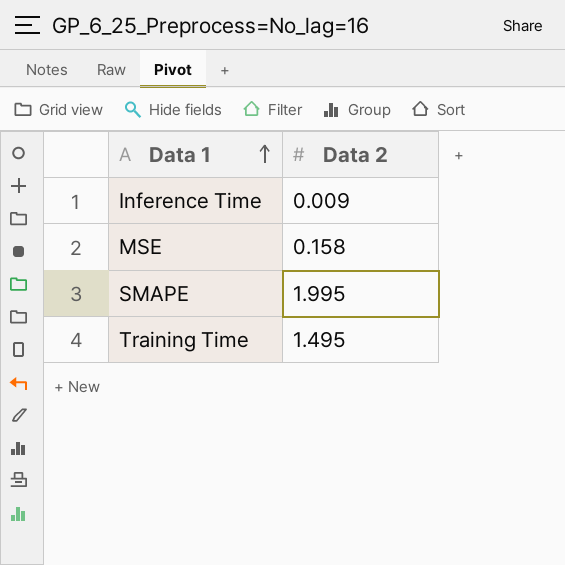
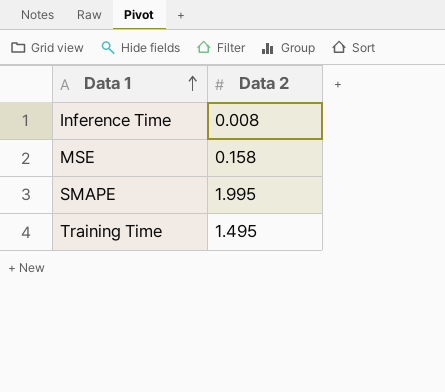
Inference Time | Data 2: 0.009 -> 0.008

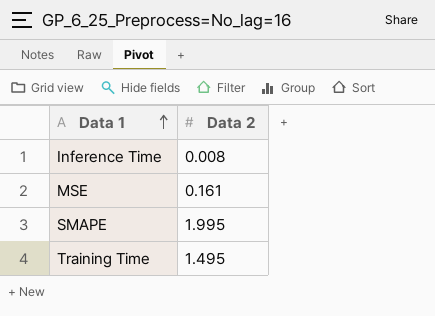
MSE | Data 2: 0.158 -> 0.161

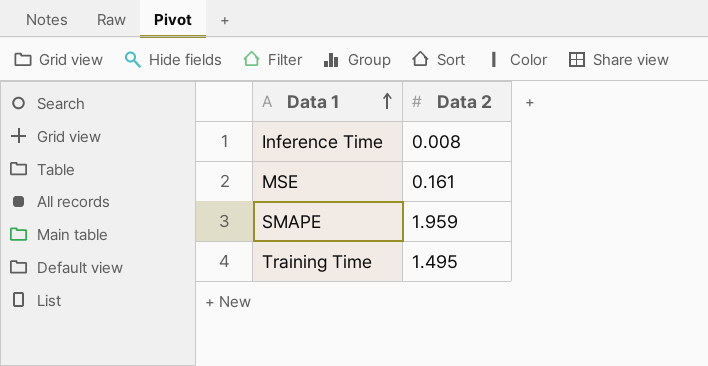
SMAPE | Data 2: 1.995 -> 1.959

